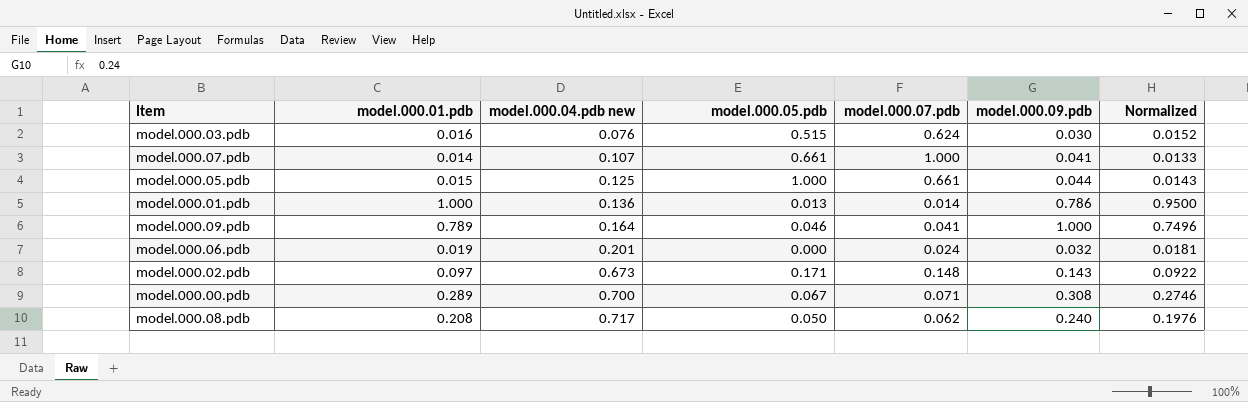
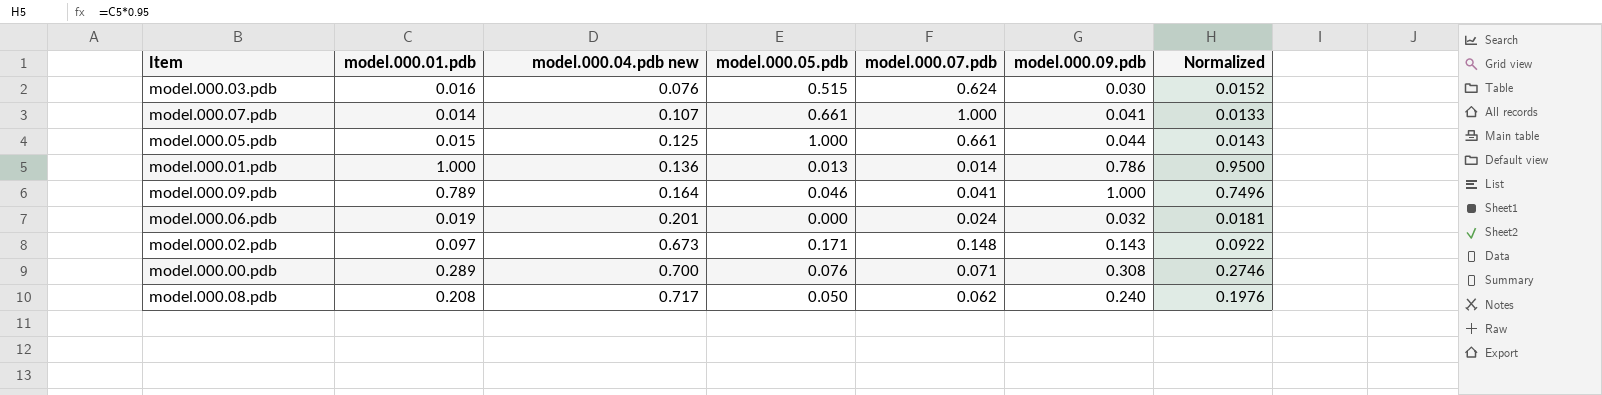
model.000.00.pdb | model.000.05.pdb: 0.067 -> 0.076

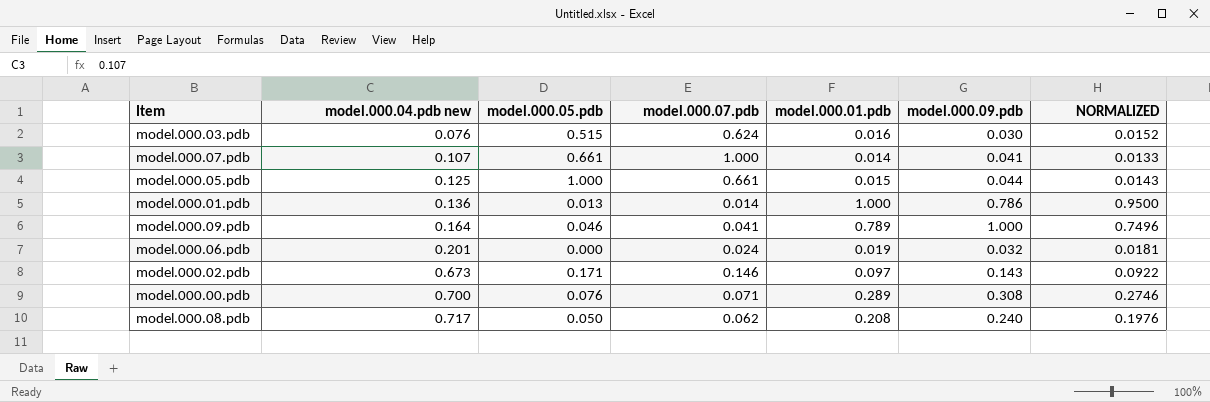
column model.000.01.pdb | position: 2 -> 5
column name: Normalized -> NORMALIZED
model.000.02.pdb | model.000.07.pdb: 0.148 -> 0.146

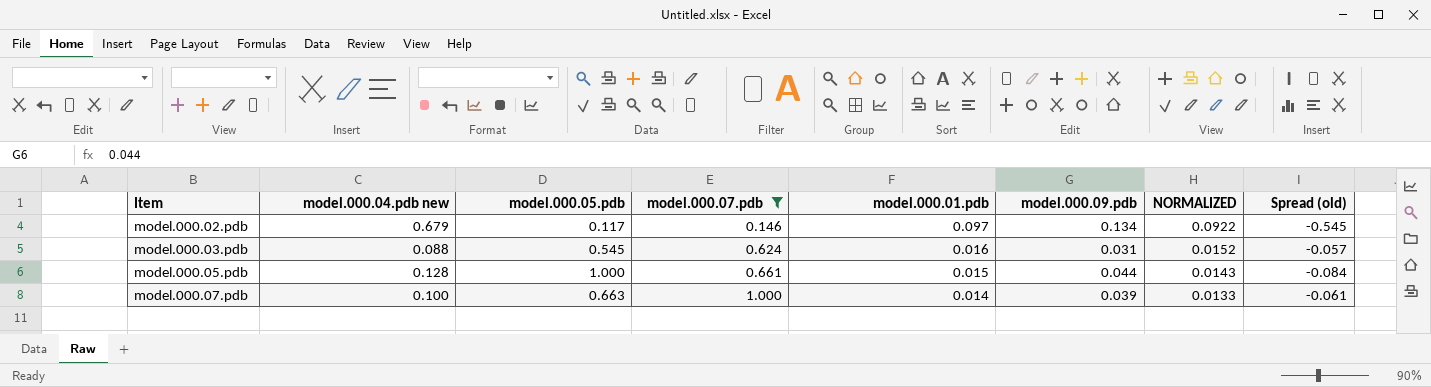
filter: none -> model.000.07.pdb >= 0.146
row order: model.000.04.pdb new ascending -> Item ascending
column Spread (old) | formula: none -> [model.000.09.pdb] - [model.000.04.pdb new]
model.000.02.pdb | model.000.04.pdb new: 0.673 -> 0.679
model.000.02.pdb | model.000.05.pdb: 0.171 -> 0.117
model.000.02.pdb | model.000.09.pdb: 0.143 -> 0.134
model.000.03.pdb | model.000.04.pdb new: 0.076 -> 0.088
model.000.03.pdb | model.000.05.pdb: 0.515 -> 0.545
model.000.03.pdb | model.000.09.pdb: 0.030 -> 0.031
model.000.05.pdb | model.000.04.pdb new: 0.125 -> 0.128
model.000.07.pdb | model.000.04.pdb new: 0.107 -> 0.100
model.000.07.pdb | model.000.05.pdb: 0.661 -> 0.663
model.000.07.pdb | model.000.09.pdb: 0.041 -> 0.039

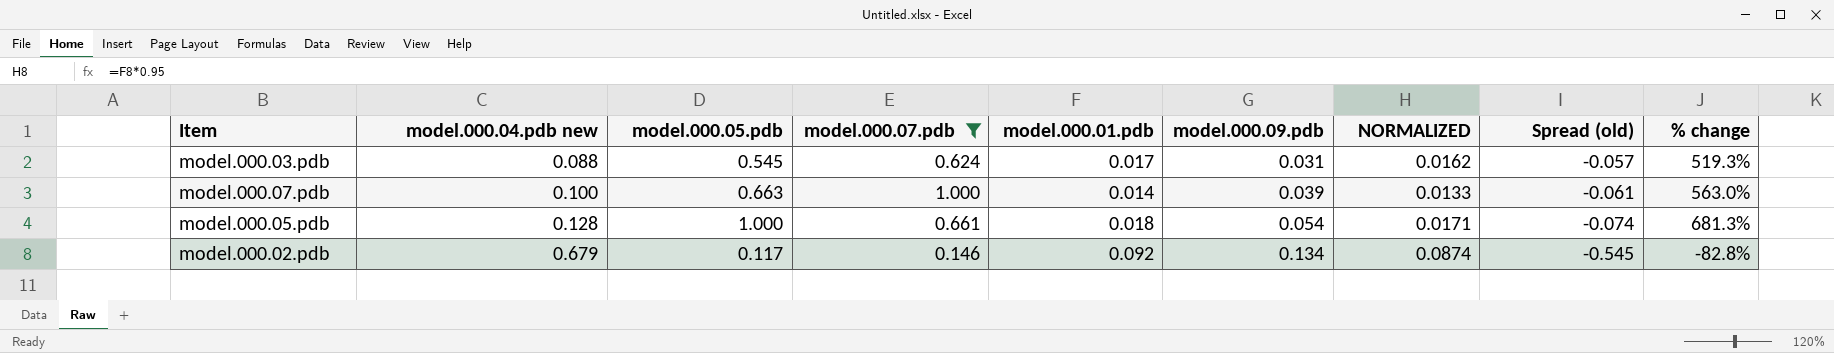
row order: Item ascending -> model.000.04.pdb new ascending
column % change | formula: none -> ([model.000.05.pdb] - [model.000.04.pdb new]) / [model.000.04.pdb new]
model.000.03.pdb | model.000.01.pdb: 0.016 -> 0.017
model.000.03.pdb | NORMALIZED: 0.0152 -> 0.0162
model.000.05.pdb | model.000.01.pdb: 0.015 -> 0.018
model.000.05.pdb | model.000.09.pdb: 0.044 -> 0.054
model.000.05.pdb | NORMALIZED: 0.0143 -> 0.0171
model.000.05.pdb | Spread (old): -0.084 -> -0.074
model.000.02.pdb | model.000.01.pdb: 0.097 -> 0.092
model.000.02.pdb | NORMALIZED: 0.0922 -> 0.0874

